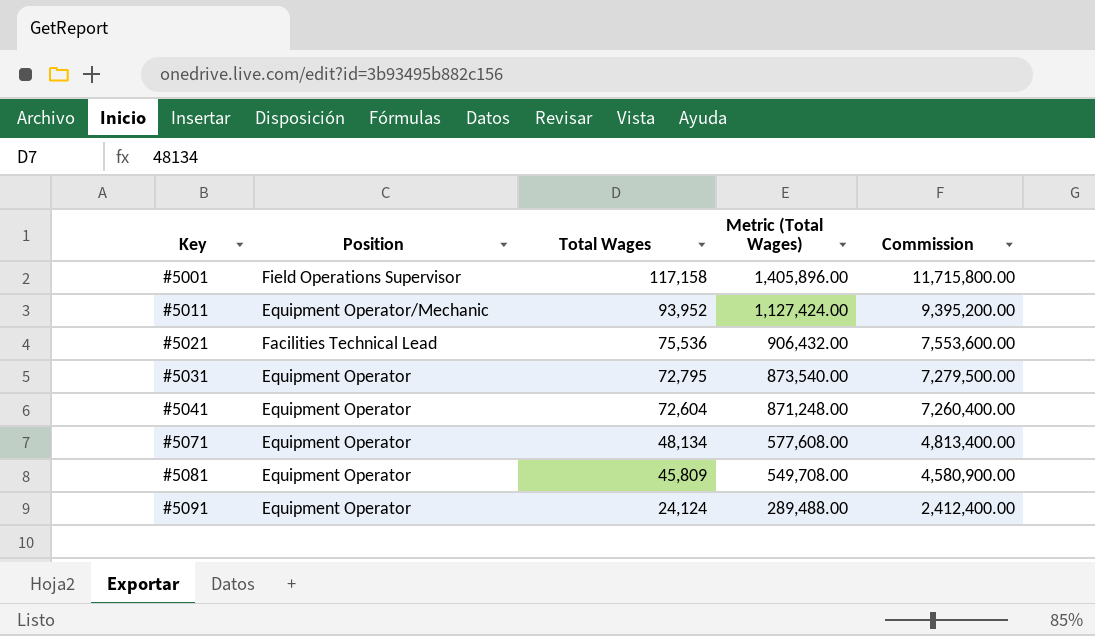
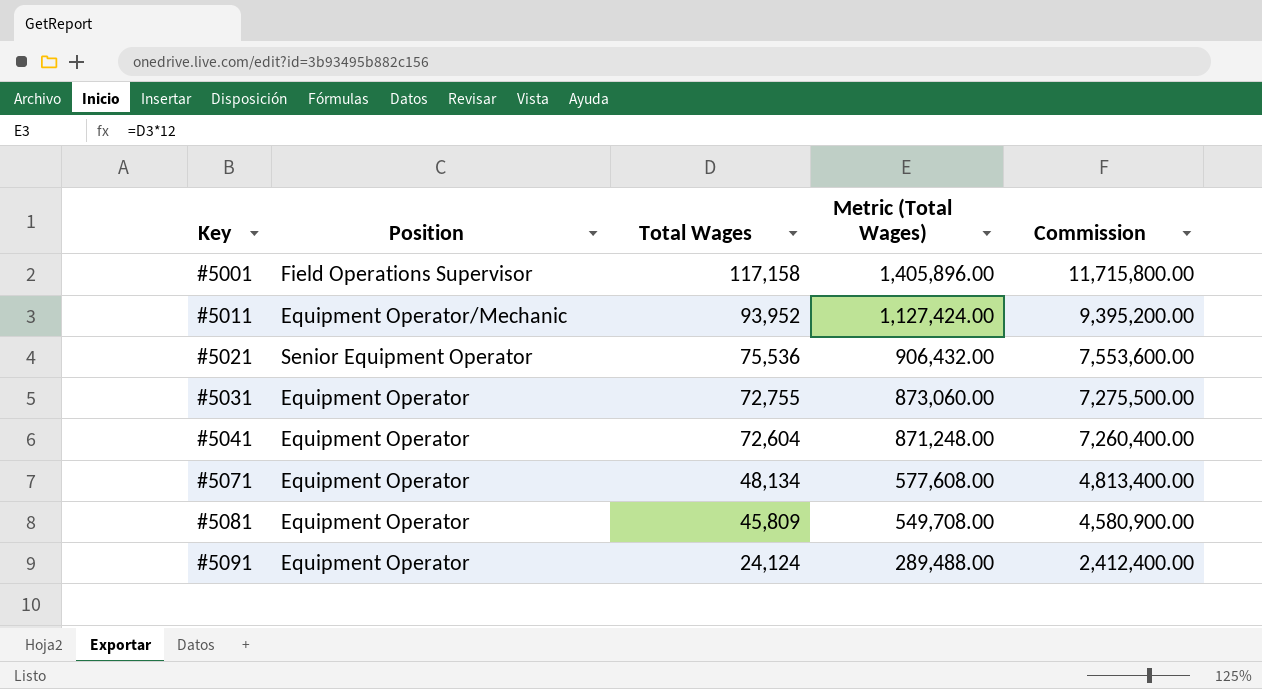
#5021 | Position: Facilities Technical Lead -> Senior Equipment Operator
#5031 | Total Wages: 72,795 -> 72,755
#5031 | Metric (Total Wages): 873,540.00 -> 873,060.00
#5031 | Commission: 7,279,500.00 -> 7,275,500.00

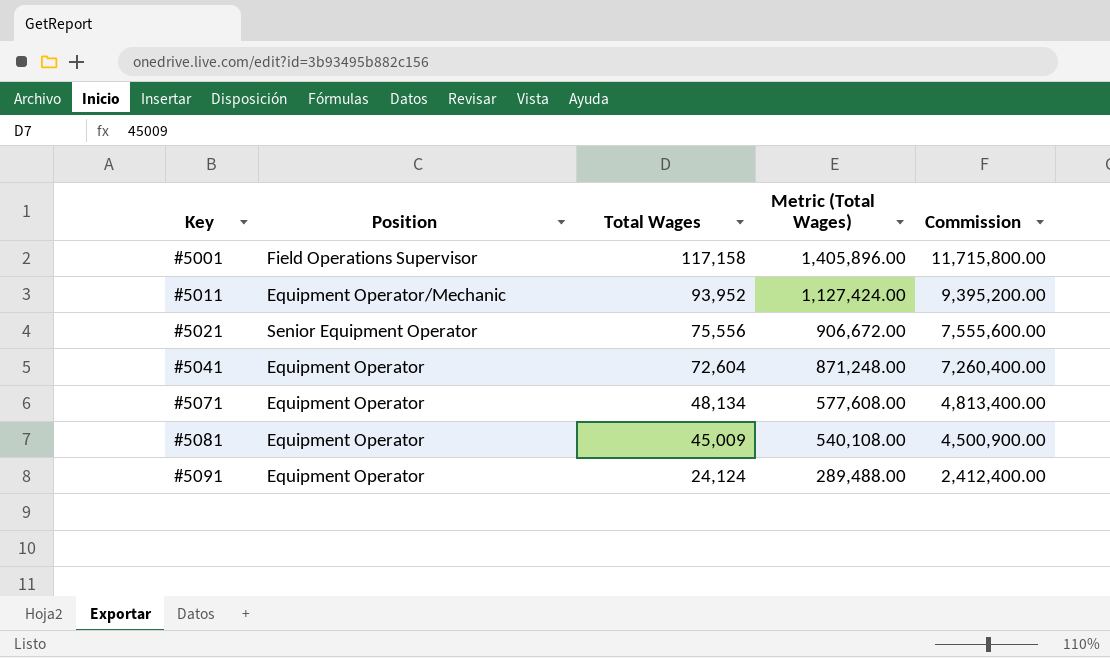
row #5031: Equipment Operator | 72,755 | 873,060.00 | 7,275,500.00 -> none
#5021 | Total Wages: 75,536 -> 75,556
#5021 | Metric (Total Wages): 906,432.00 -> 906,672.00
#5021 | Commission: 7,553,600.00 -> 7,555,600.00
#5081 | Total Wages: 45,809 -> 45,009
#5081 | Metric (Total Wages): 549,708.00 -> 540,108.00
#5081 | Commission: 4,580,900.00 -> 4,500,900.00

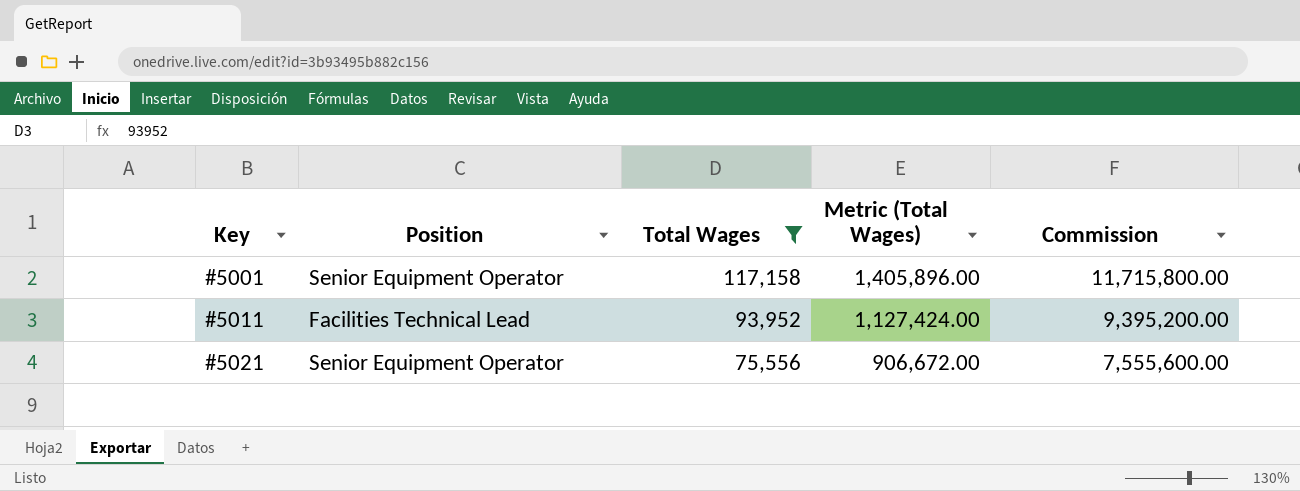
filter: none -> Total Wages >= 75,556
#5001 | Position: Field Operations Supervisor -> Senior Equipment Operator
#5011 | Position: Equipment Operator/Mechanic -> Facilities Technical Lead

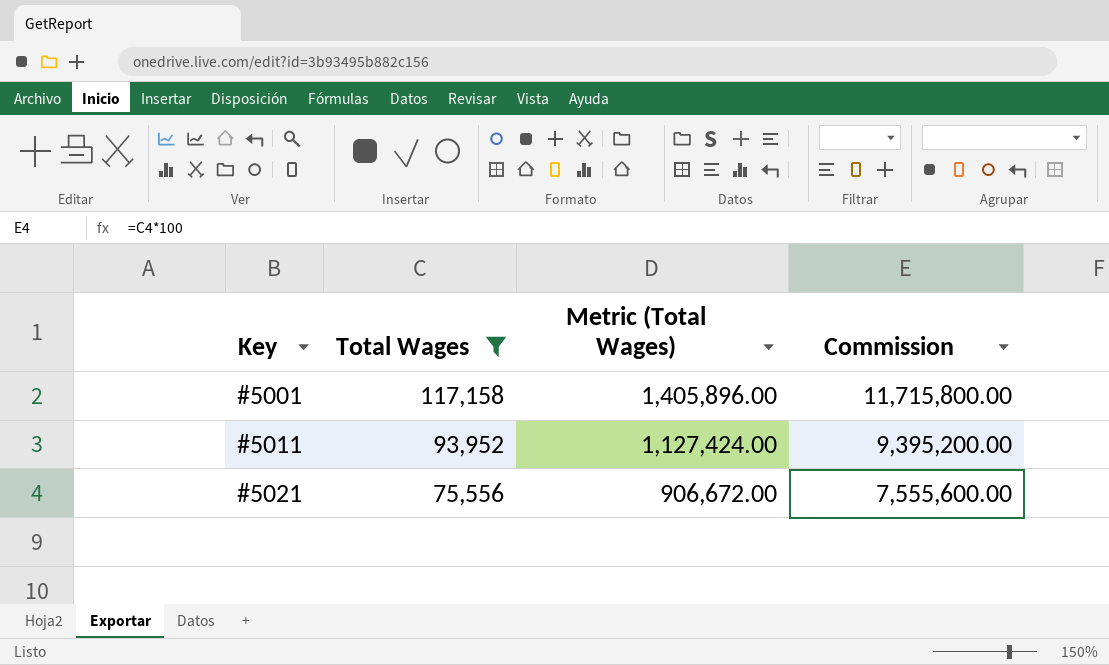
column Position | position: 2 -> none

